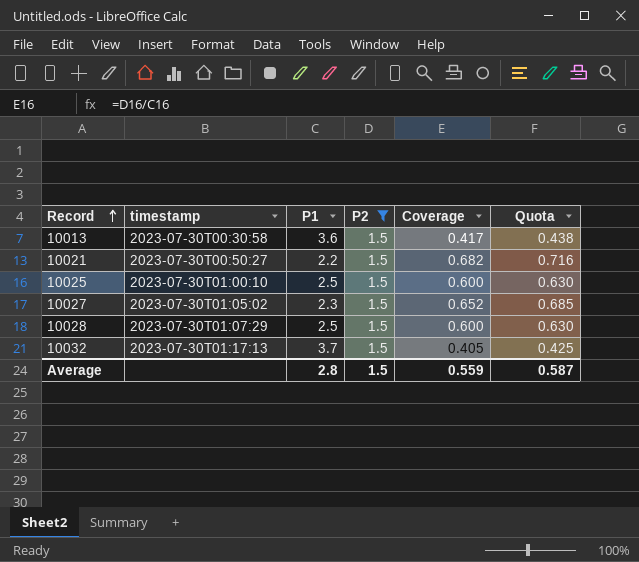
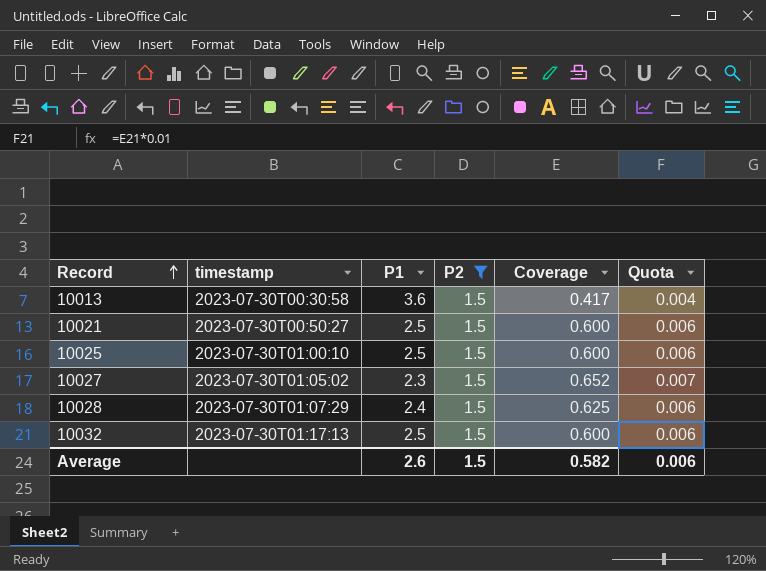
column Quota | formula: [Coverage] * 1.05 -> [Coverage] * 0.01
10021 | P1: 2.2 -> 2.5
10021 | Coverage: 0.682 -> 0.600
10028 | P1: 2.5 -> 2.4
10028 | Coverage: 0.600 -> 0.625
10032 | P1: 3.7 -> 2.5
10032 | Coverage: 0.405 -> 0.600
Average | P1: 2.8 -> 2.6
Average | Coverage: 0.559 -> 0.582
Average | Quota: 0.587 -> 0.006

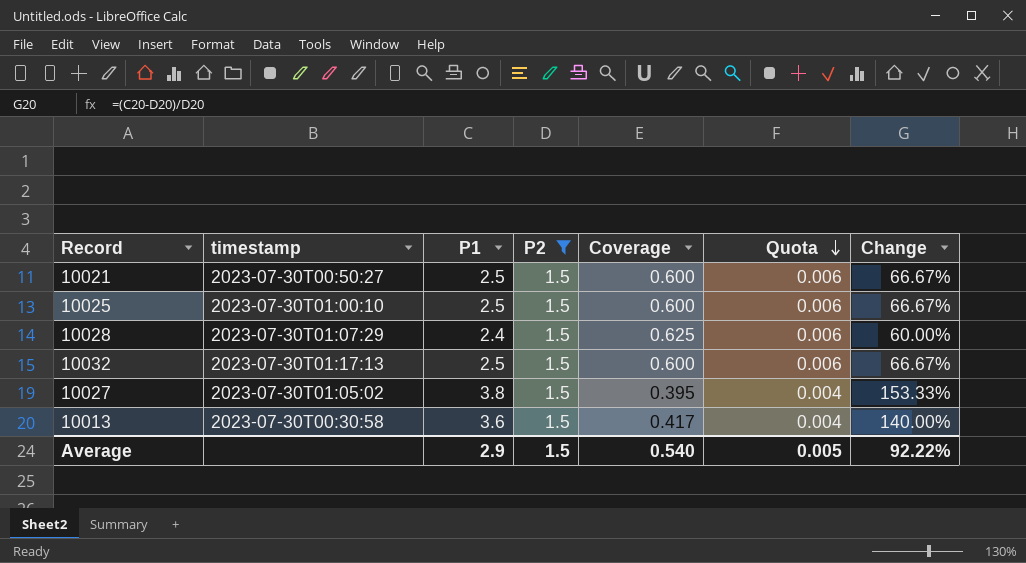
row order: Record ascending -> Quota descending
column Change | formula: none -> ([P1] - [P2]) / [P2]
10027 | P1: 2.3 -> 3.8
10027 | Coverage: 0.652 -> 0.395
10027 | Quota: 0.007 -> 0.004
Average | P1: 2.6 -> 2.9
Average | Coverage: 0.582 -> 0.540
Average | Quota: 0.006 -> 0.005

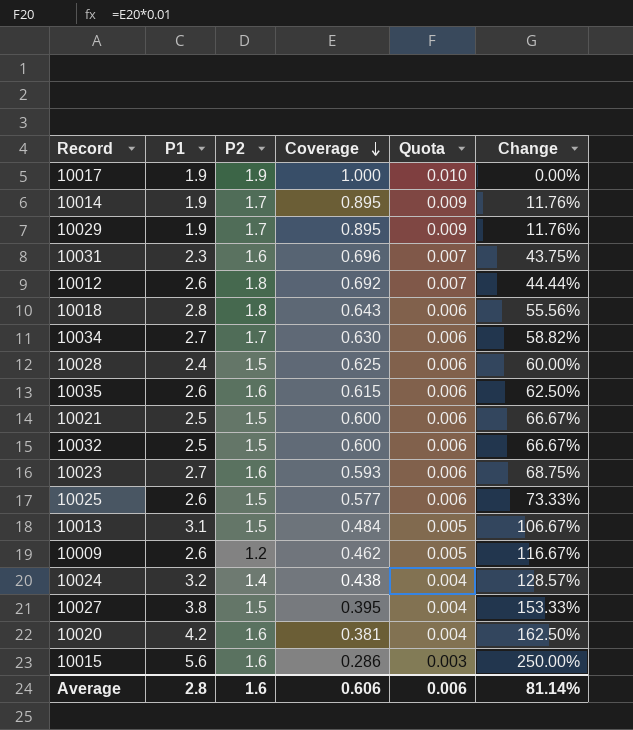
filter: P2 = 1.5 -> none
row order: Quota descending -> Coverage descending
column timestamp | position: 2 -> none
10025 | P1: 2.5 -> 2.6
10025 | Coverage: 0.600 -> 0.577
10025 | Change: 66.67% -> 73.33%
10013 | P1: 3.6 -> 3.1
10013 | Coverage: 0.417 -> 0.484
10013 | Quota: 0.004 -> 0.005
10013 | Change: 140.00% -> 106.67%
Average | P1: 2.9 -> 2.8
Average | P2: 1.5 -> 1.6
Average | Coverage: 0.540 -> 0.606
Average | Quota: 0.005 -> 0.006
Average | Change: 92.22% -> 81.14%

